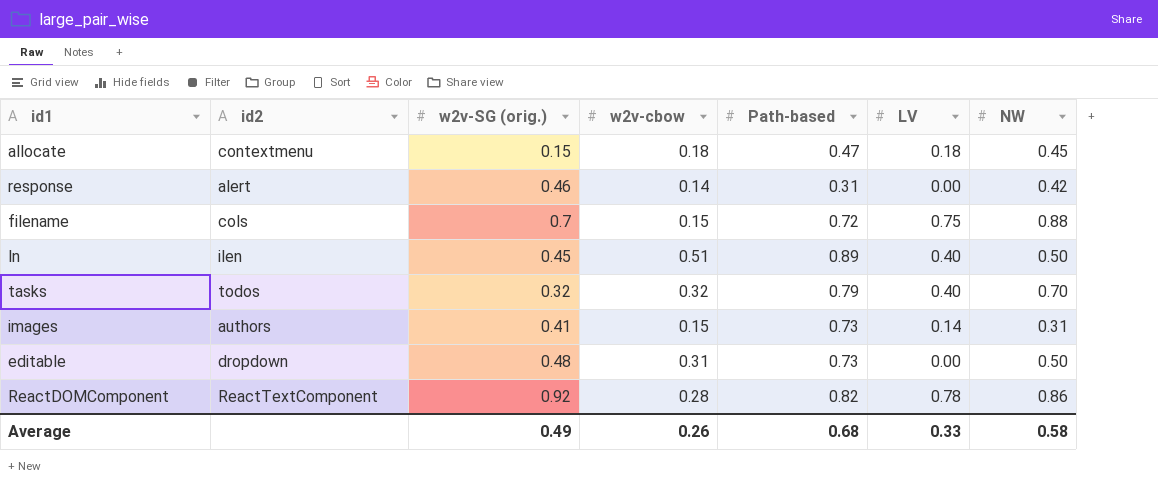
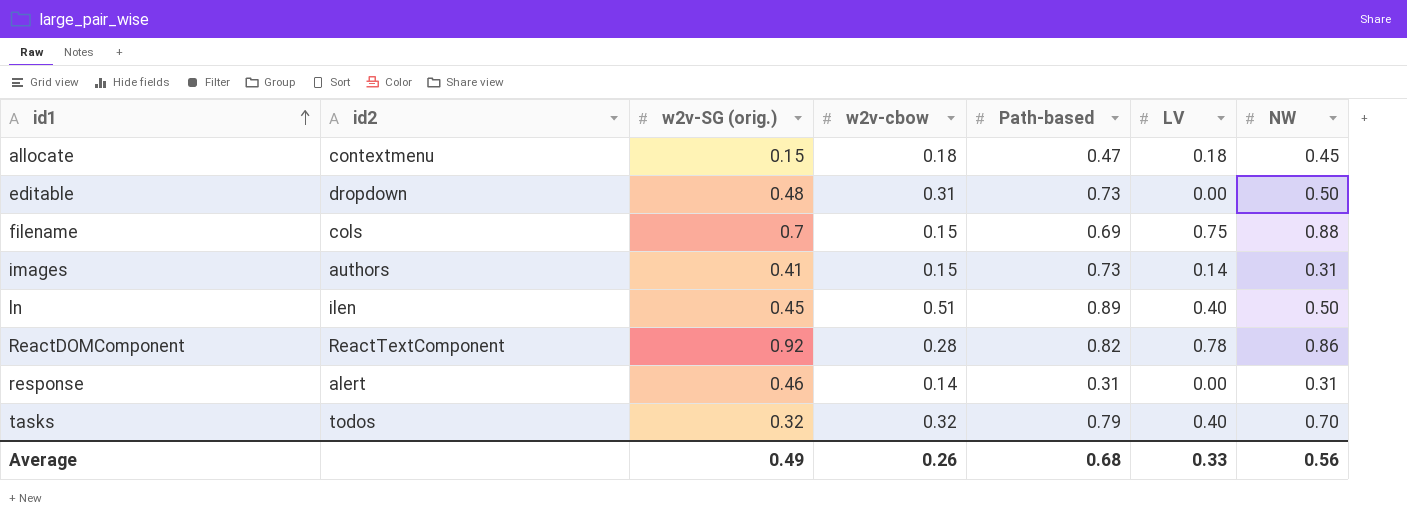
row order: none -> id1 ascending
filename | Path-based: 0.72 -> 0.69
response | NW: 0.42 -> 0.31
Average | NW: 0.58 -> 0.56

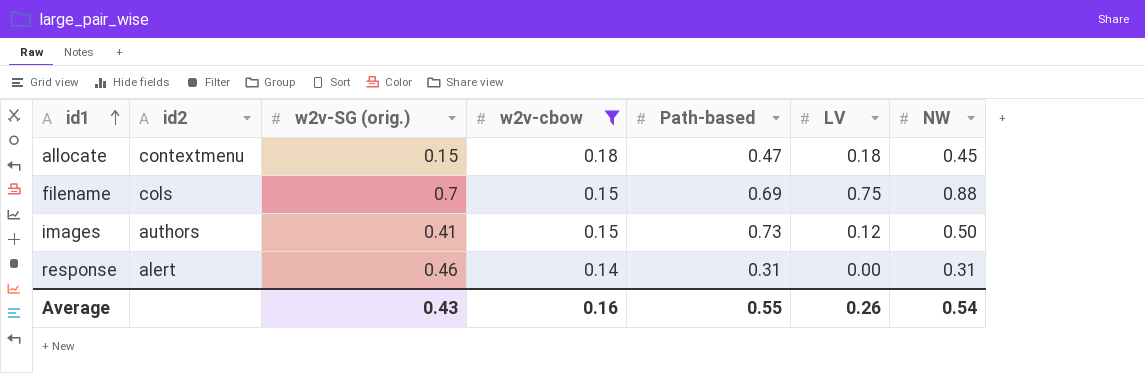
filter: none -> w2v-cbow <= 0.18
images | LV: 0.14 -> 0.12
images | NW: 0.31 -> 0.50
Average | w2v-SG (orig.): 0.49 -> 0.43
Average | w2v-cbow: 0.26 -> 0.16
Average | Path-based: 0.68 -> 0.55
Average | LV: 0.33 -> 0.26
Average | NW: 0.56 -> 0.54

